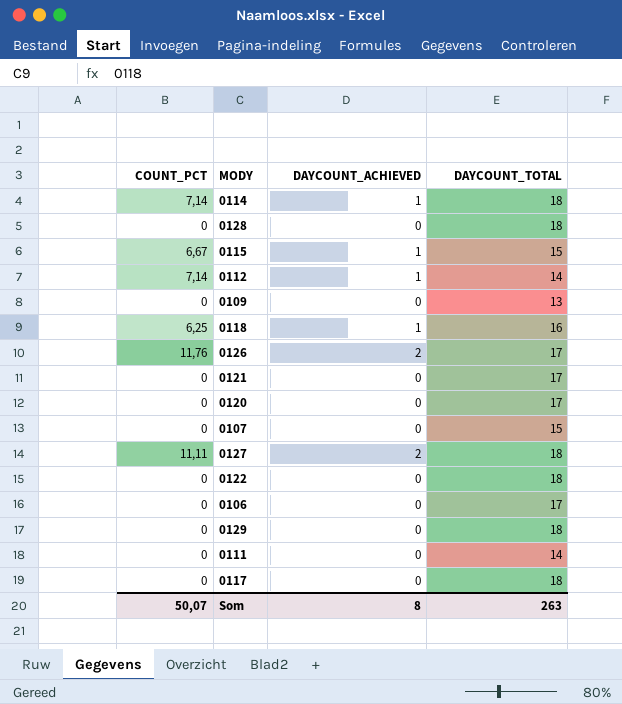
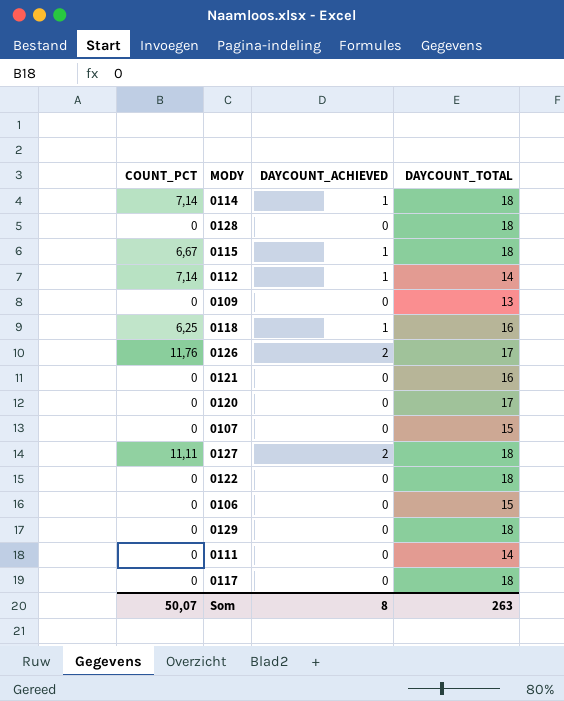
0115 | DAYCOUNT_TOTAL: 15 -> 18
0121 | DAYCOUNT_TOTAL: 17 -> 16
0106 | DAYCOUNT_TOTAL: 17 -> 15

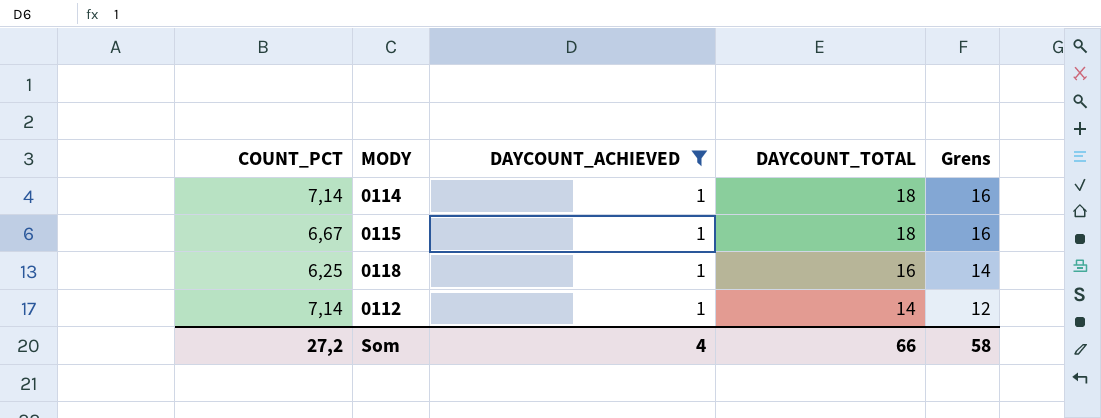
filter: none -> DAYCOUNT_ACHIEVED = 1
row order: none -> DAYCOUNT_TOTAL descending
column Grens | formula: none -> [DAYCOUNT_TOTAL] - 2
Som | COUNT_PCT: 50,07 -> 27,2
Som | DAYCOUNT_ACHIEVED: 8 -> 4
Som | DAYCOUNT_TOTAL: 263 -> 66

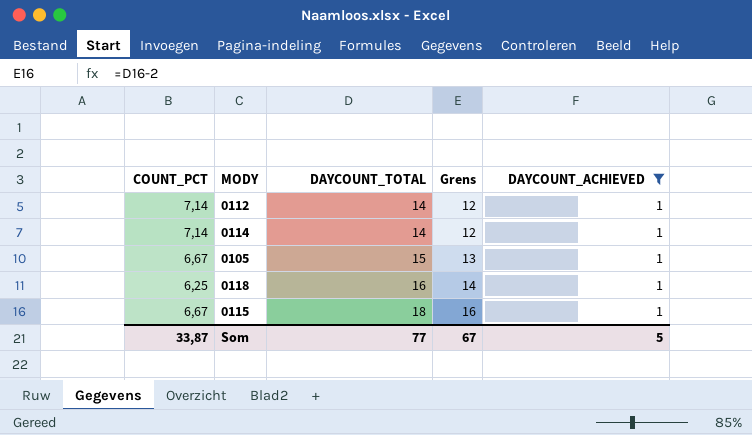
row order: DAYCOUNT_TOTAL descending -> DAYCOUNT_TOTAL ascending
column DAYCOUNT_ACHIEVED | position: 3 -> 5
0114 | DAYCOUNT_TOTAL: 18 -> 14
0114 | Grens: 16 -> 12
row 0105: none -> 6,67 | 15 | 13 | 1
Som | COUNT_PCT: 27,2 -> 33,87
Som | DAYCOUNT_TOTAL: 66 -> 77
Som | Grens: 58 -> 67
Som | DAYCOUNT_ACHIEVED: 4 -> 5

